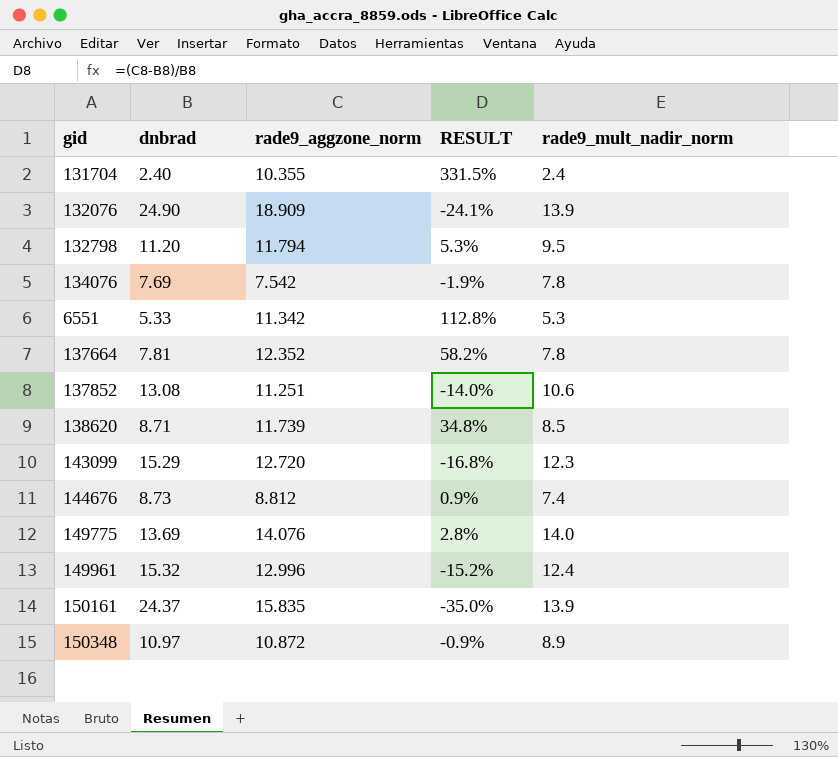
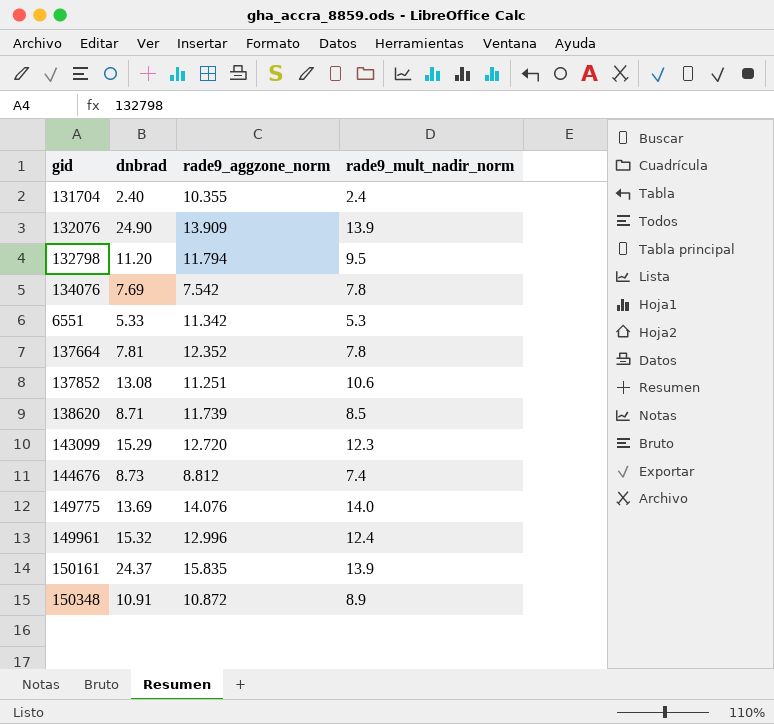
column RESULT | formula: ([rade9_aggzone_norm] - [dnbrad]) / [dnbrad] -> none
132076 | rade9_aggzone_norm: 18.909 -> 13.909
150348 | dnbrad: 10.97 -> 10.91

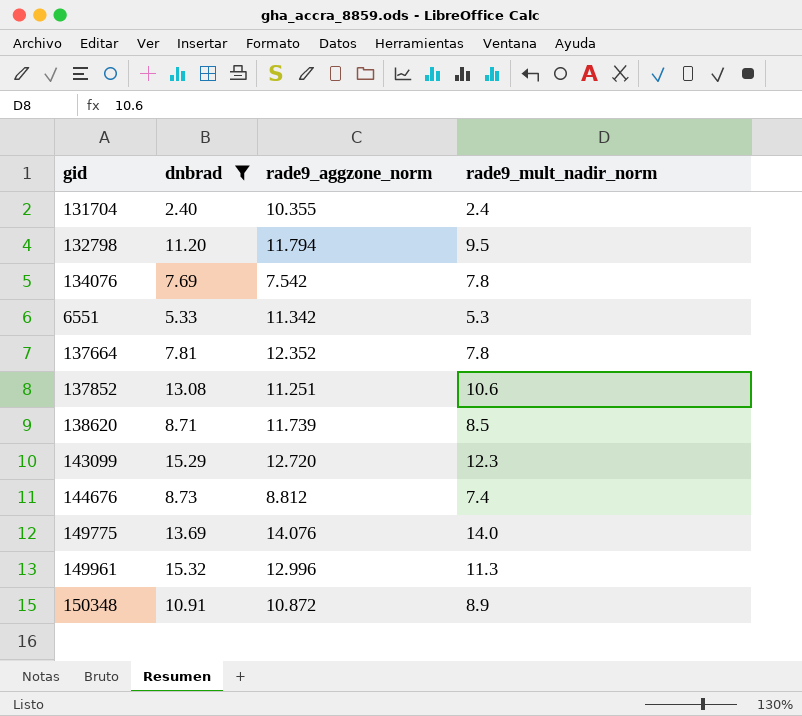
filter: none -> dnbrad <= 15.32
149961 | rade9_mult_nadir_norm: 12.4 -> 11.3

